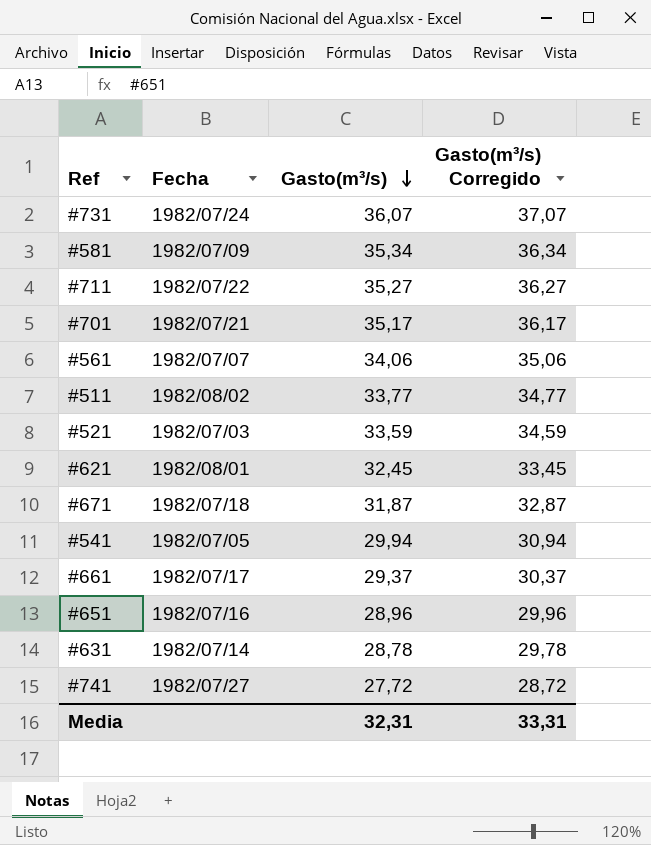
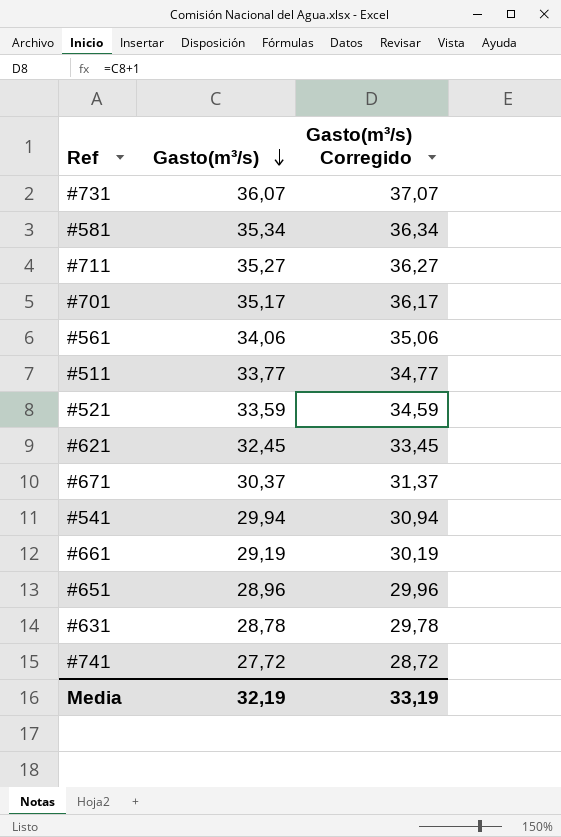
column Fecha | position: 2 -> none
#671 | Gasto(m³/s): 31,87 -> 30,37
#671 | Gasto(m³/s) Corregido: 32,87 -> 31,37
#661 | Gasto(m³/s): 29,37 -> 29,19
#661 | Gasto(m³/s) Corregido: 30,37 -> 30,19
Media | Gasto(m³/s): 32,31 -> 32,19
Media | Gasto(m³/s) Corregido: 33,31 -> 33,19

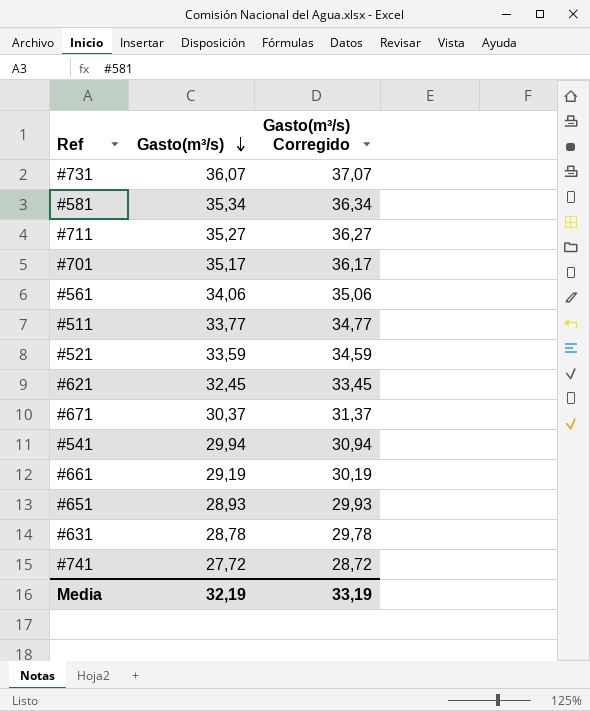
#651 | Gasto(m³/s): 28,96 -> 28,93
#651 | Gasto(m³/s) Corregido: 29,96 -> 29,93

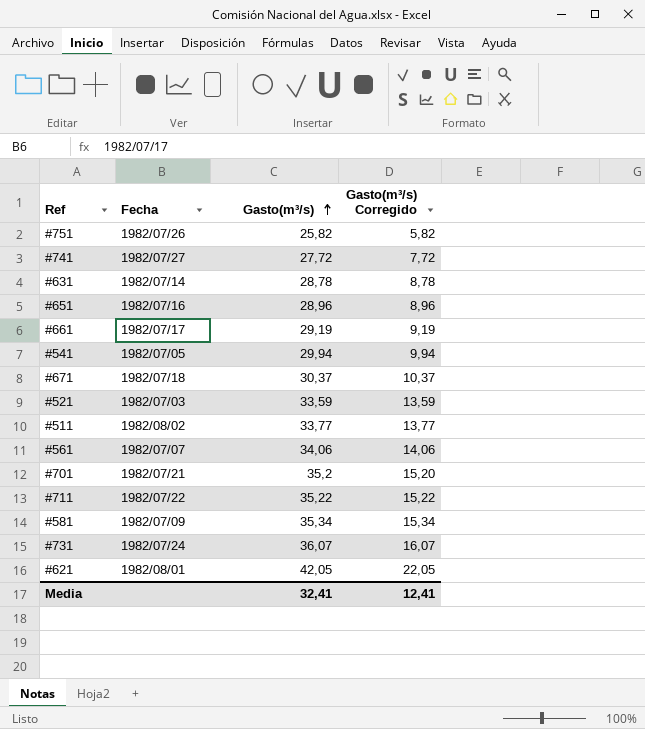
row order: Gasto(m³/s) descending -> Gasto(m³/s) ascending
column Fecha | position: none -> 2
column Gasto(m³/s) Corregido | formula: [Gasto(m³/s)] + 1 -> [Gasto(m³/s)] - 20
row #751: none -> 1982/07/26 | 25,82 | 5,82
#651 | Gasto(m³/s): 28,93 -> 28,96
#701 | Gasto(m³/s): 35,17 -> 35,2
#711 | Gasto(m³/s): 35,27 -> 35,22
#621 | Gasto(m³/s): 32,45 -> 42,05
Media | Gasto(m³/s): 32,19 -> 32,41
Media | Gasto(m³/s) Corregido: 33,19 -> 12,41

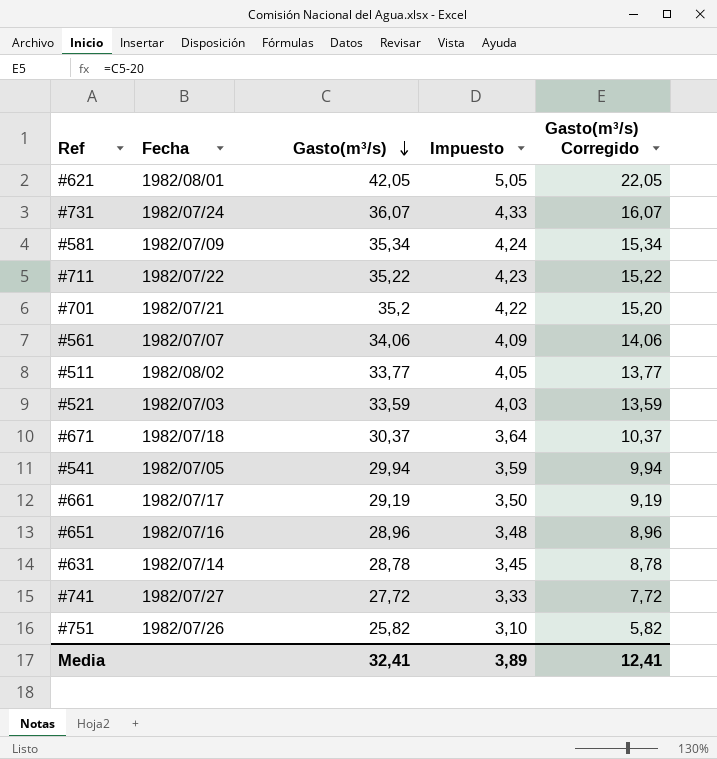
row order: Gasto(m³/s) ascending -> Gasto(m³/s) descending
column Impuesto | formula: none -> [Gasto(m³/s)] * 0,12

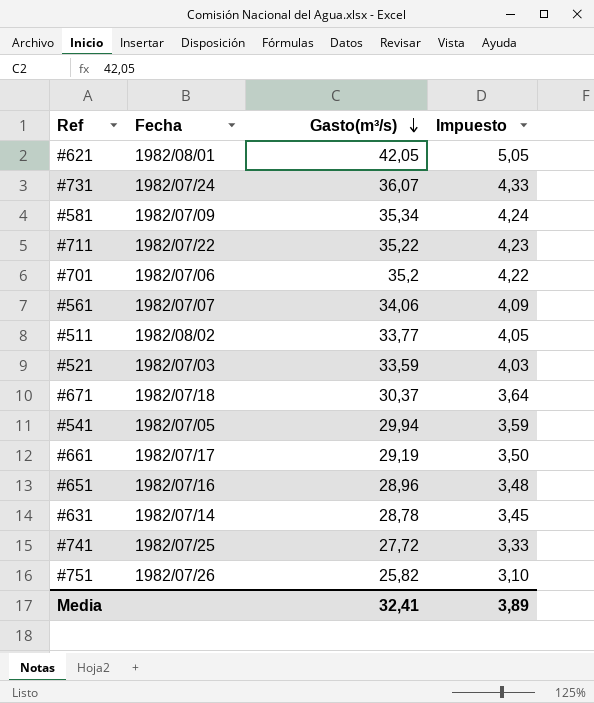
column Gasto(m³/s) Corregido | formula: [Gasto(m³/s)] - 20 -> none
#701 | Fecha: 1982/07/21 -> 1982/07/06
#741 | Fecha: 1982/07/27 -> 1982/07/25

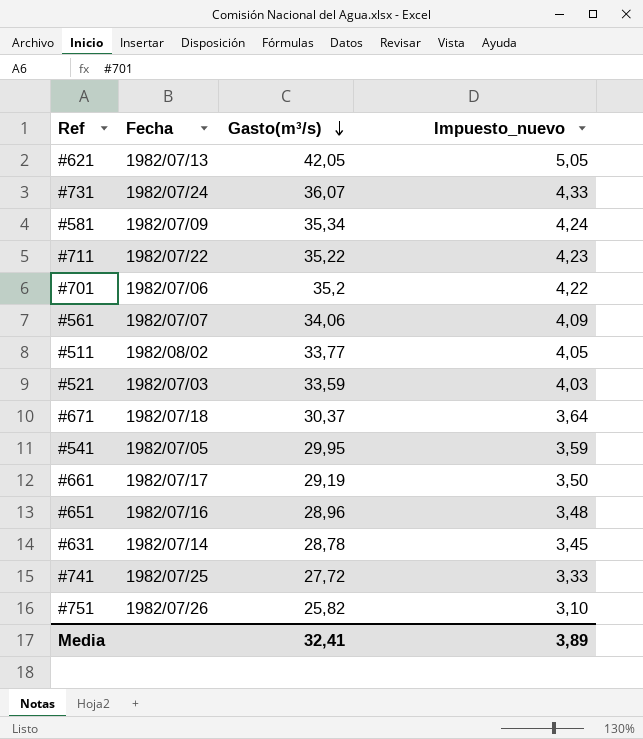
column name: Impuesto -> Impuesto_nuevo
#621 | Fecha: 1982/08/01 -> 1982/07/13
#541 | Gasto(m³/s): 29,94 -> 29,95

